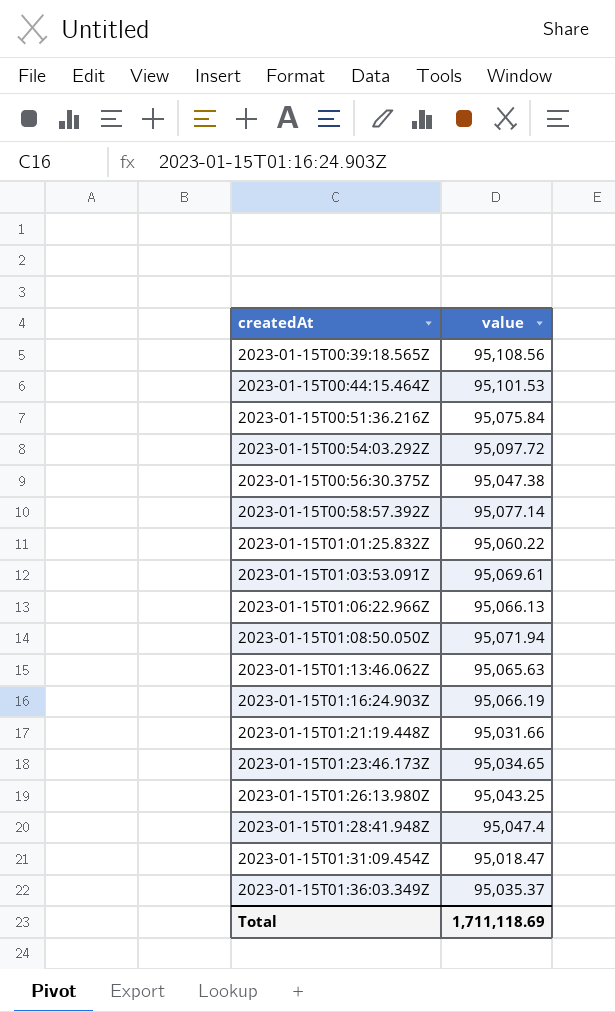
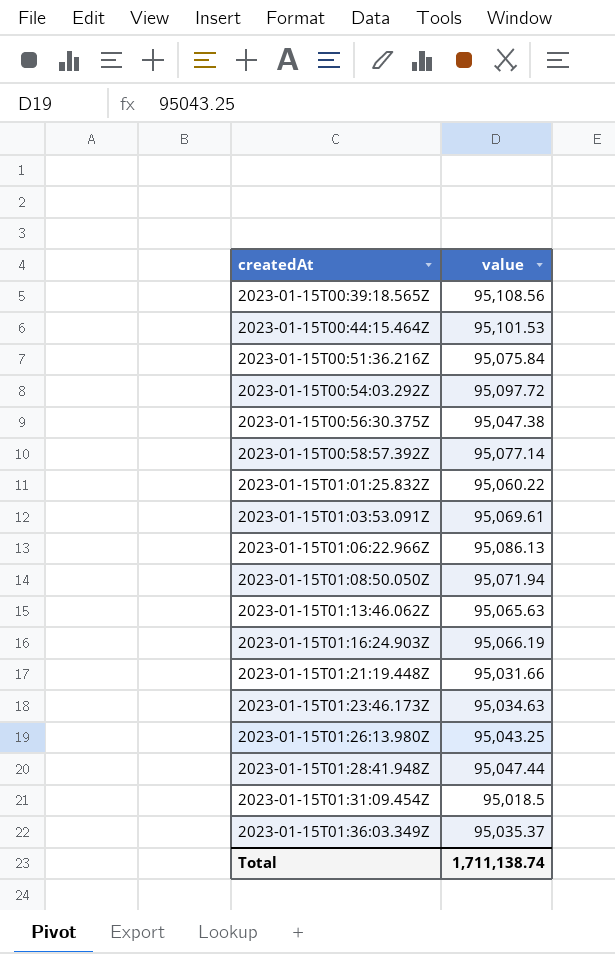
2023-01-15T01:06:22.966Z | value: 95,066.13 -> 95,086.13
2023-01-15T01:23:46.173Z | value: 95,034.65 -> 95,034.63
2023-01-15T01:28:41.948Z | value: 95,047.4 -> 95,047.44
2023-01-15T01:31:09.454Z | value: 95,018.47 -> 95,018.5
Total | value: 1,711,118.69 -> 1,711,138.74

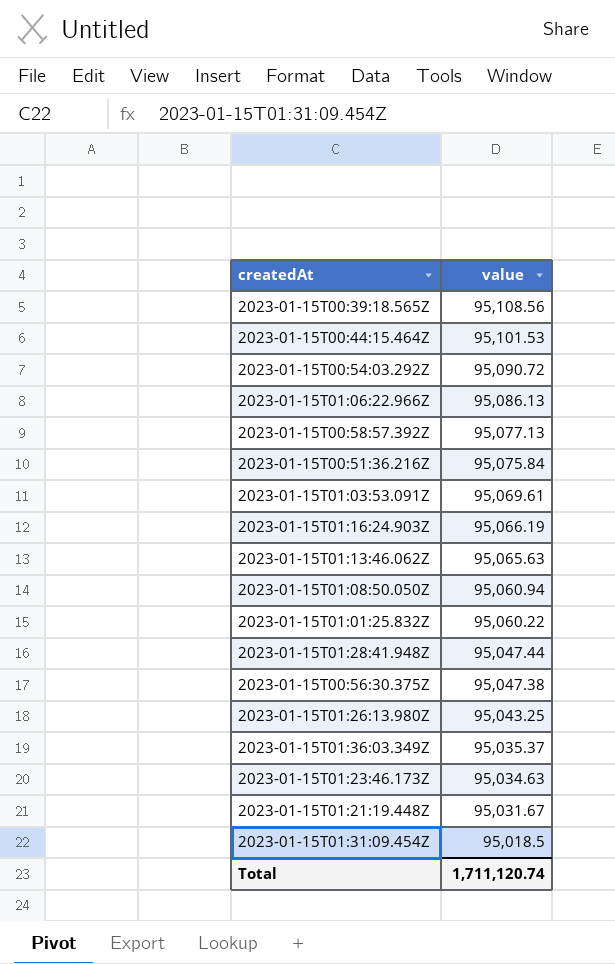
row order: createdAt ascending -> value descending
2023-01-15T00:54:03.292Z | value: 95,097.72 -> 95,090.72
2023-01-15T00:58:57.392Z | value: 95,077.14 -> 95,077.13
2023-01-15T01:08:50.050Z | value: 95,071.94 -> 95,060.94
2023-01-15T01:21:19.448Z | value: 95,031.66 -> 95,031.67
Total | value: 1,711,138.74 -> 1,711,120.74

